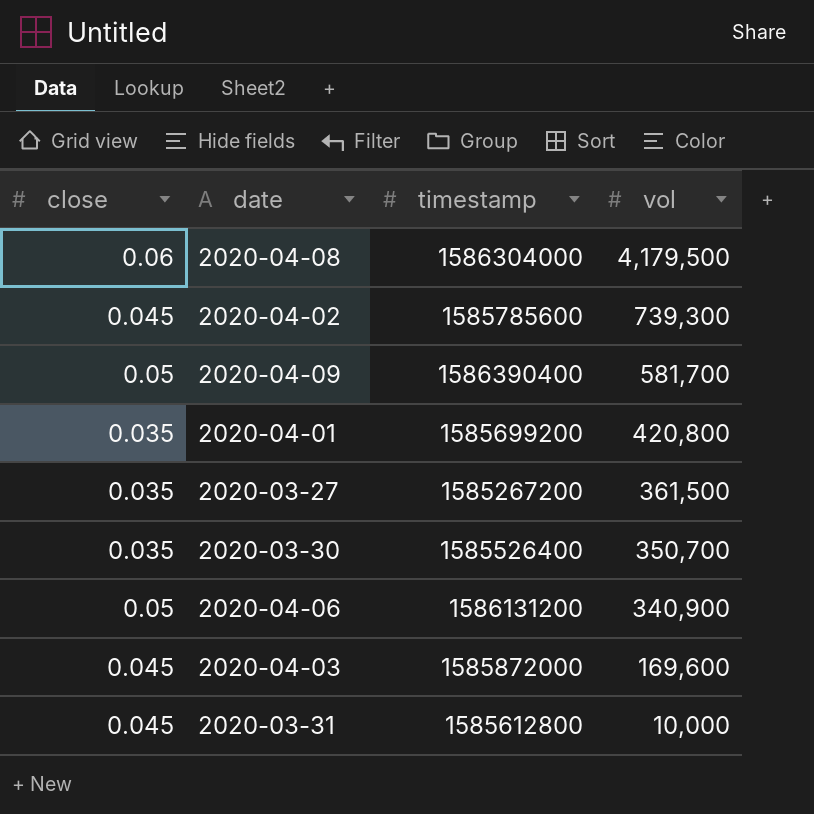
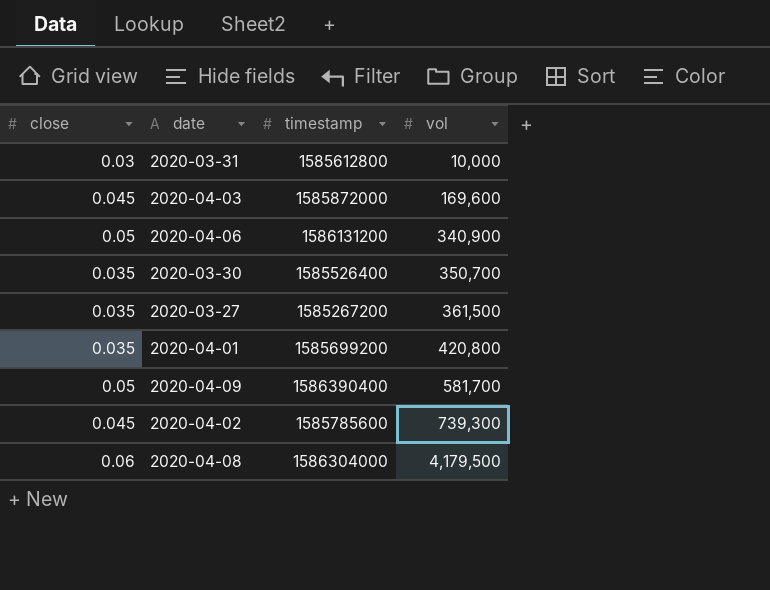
row order: vol descending -> vol ascending
2020-03-31 | close: 0.045 -> 0.03

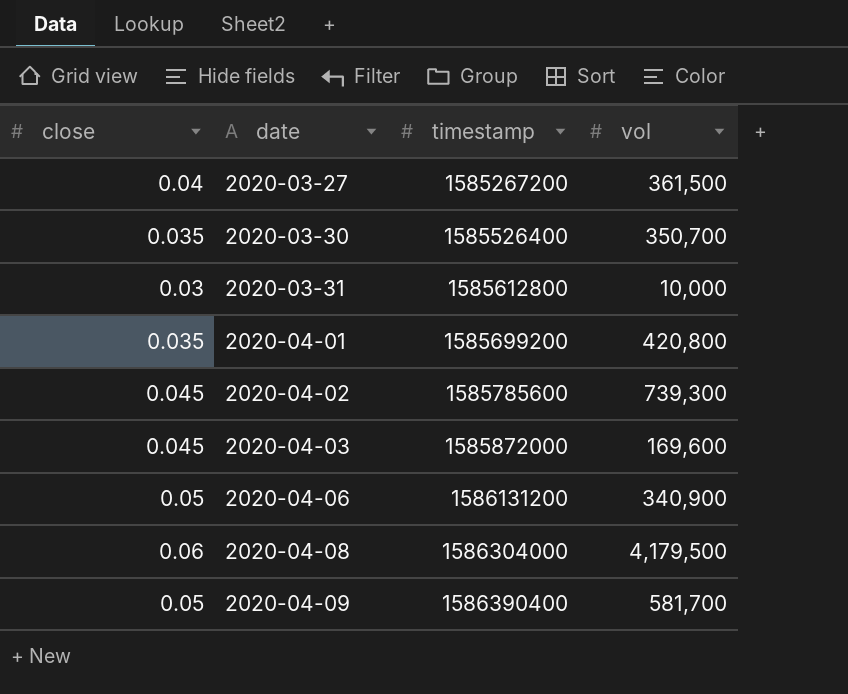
row order: vol ascending -> date ascending
2020-03-27 | close: 0.035 -> 0.04

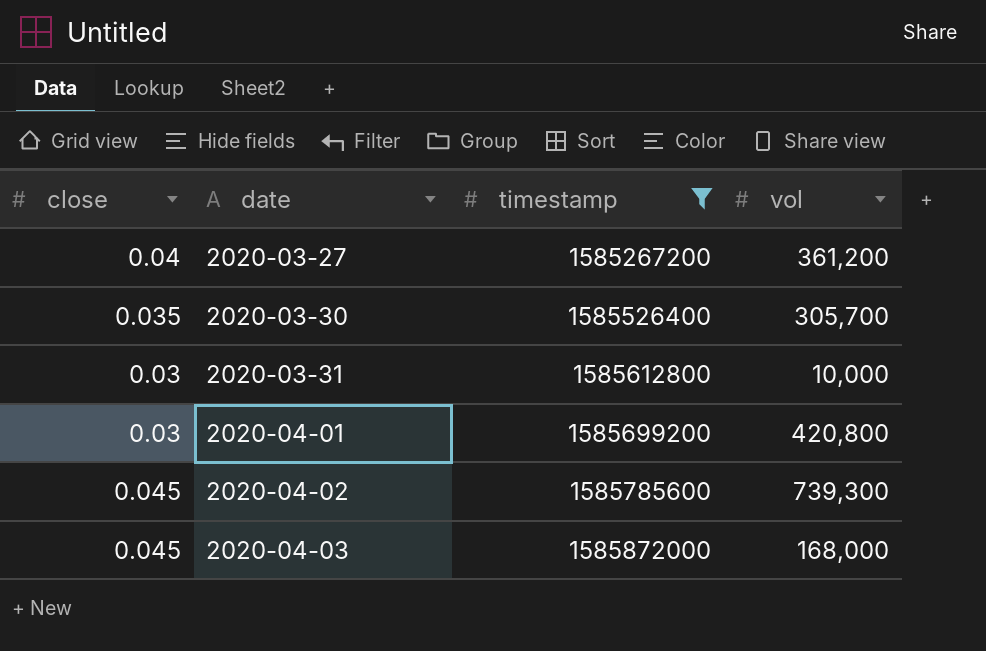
filter: none -> timestamp <= 1585872000
2020-03-27 | vol: 361,500 -> 361,200
2020-03-30 | vol: 350,700 -> 305,700
2020-04-01 | close: 0.035 -> 0.03
2020-04-03 | vol: 169,600 -> 168,000

